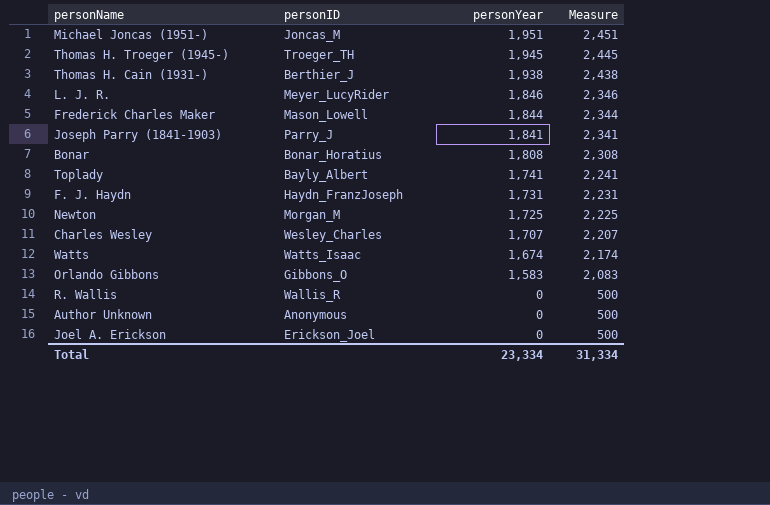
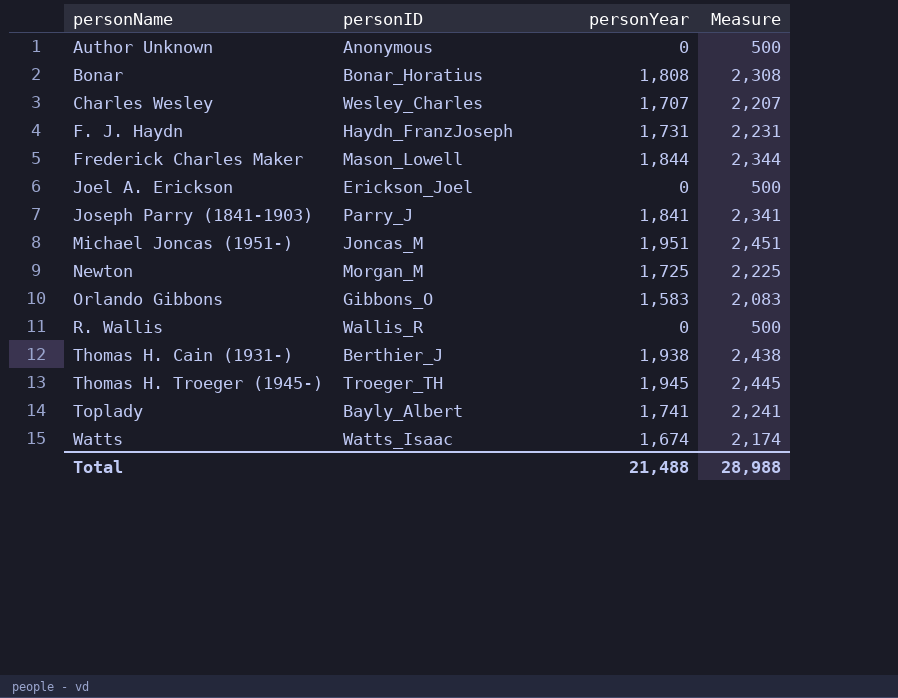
row order: personYear descending -> personName ascending
row L. J. R.: Meyer_LucyRider | 1,846 | 2,346 -> none
Total | personYear: 23,334 -> 21,488
Total | Measure: 31,334 -> 28,988

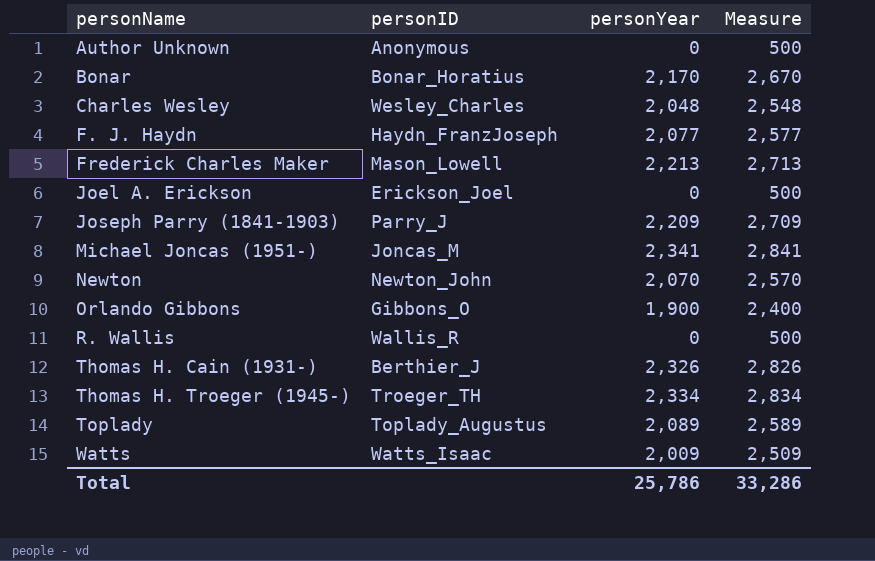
Bonar | personYear: 1,808 -> 2,170
Bonar | Measure: 2,308 -> 2,670
Charles Wesley | personYear: 1,707 -> 2,048
Charles Wesley | Measure: 2,207 -> 2,548
F. J. Haydn | personYear: 1,731 -> 2,077
F. J. Haydn | Measure: 2,231 -> 2,577
Frederick Charles Maker | personYear: 1,844 -> 2,213
Frederick Charles Maker | Measure: 2,344 -> 2,713
Joseph Parry (1841-1903) | personYear: 1,841 -> 2,209
Joseph Parry (1841-1903) | Measure: 2,341 -> 2,709
Michael Joncas (1951-) | personYear: 1,951 -> 2,341
Michael Joncas (1951-) | Measure: 2,451 -> 2,841
Newton | personID: Morgan_M -> Newton_John
Newton | personYear: 1,725 -> 2,070
Newton | Measure: 2,225 -> 2,570
Orlando Gibbons | personYear: 1,583 -> 1,900
Orlando Gibbons | Measure: 2,083 -> 2,400
Thomas H. Cain (1931-) | personYear: 1,938 -> 2,326
Thomas H. Cain (1931-) | Measure: 2,438 -> 2,826
Thomas H. Troeger (1945-) | personYear: 1,945 -> 2,334
Thomas H. Troeger (1945-) | Measure: 2,445 -> 2,834
Toplady | personID: Bayly_Albert -> Toplady_Augustus
Toplady | personYear: 1,741 -> 2,089
Toplady | Measure: 2,241 -> 2,589
Watts | personYear: 1,674 -> 2,009
Watts | Measure: 2,174 -> 2,509
Total | personYear: 21,488 -> 25,786
Total | Measure: 28,988 -> 33,286

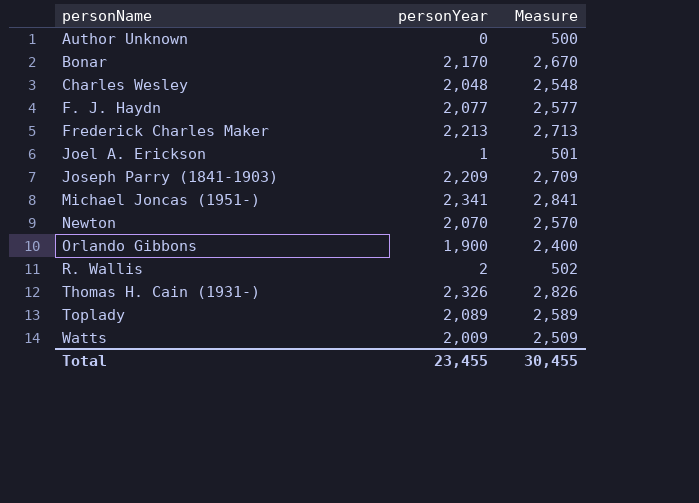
column personID | position: 2 -> none
row Thomas H. Troeger (1945-): Troeger_TH | 2,334 | 2,834 -> none
Joel A. Erickson | personYear: 0 -> 1
Joel A. Erickson | Measure: 500 -> 501
R. Wallis | personYear: 0 -> 2
R. Wallis | Measure: 500 -> 502
Total | personYear: 25,786 -> 23,455
Total | Measure: 33,286 -> 30,455

